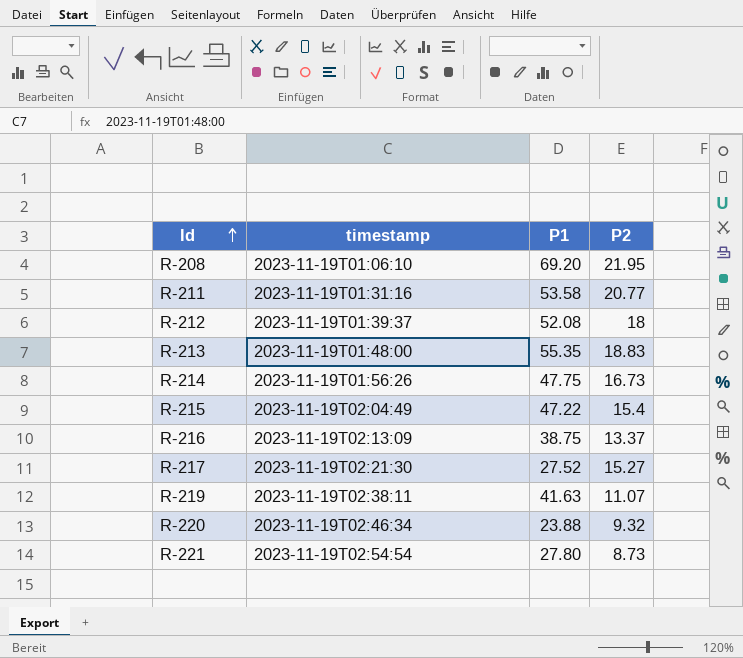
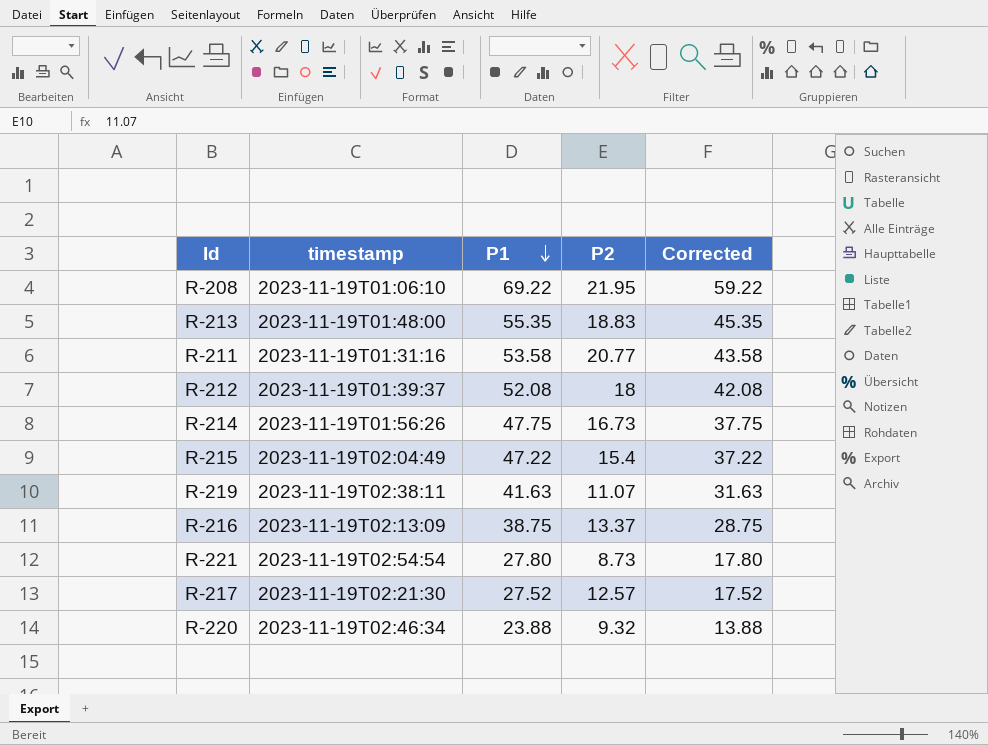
row order: Id ascending -> P1 descending
column Corrected | formula: none -> [P1] - 10
R-208 | P1: 69.20 -> 69.22
R-217 | P2: 15.27 -> 12.57

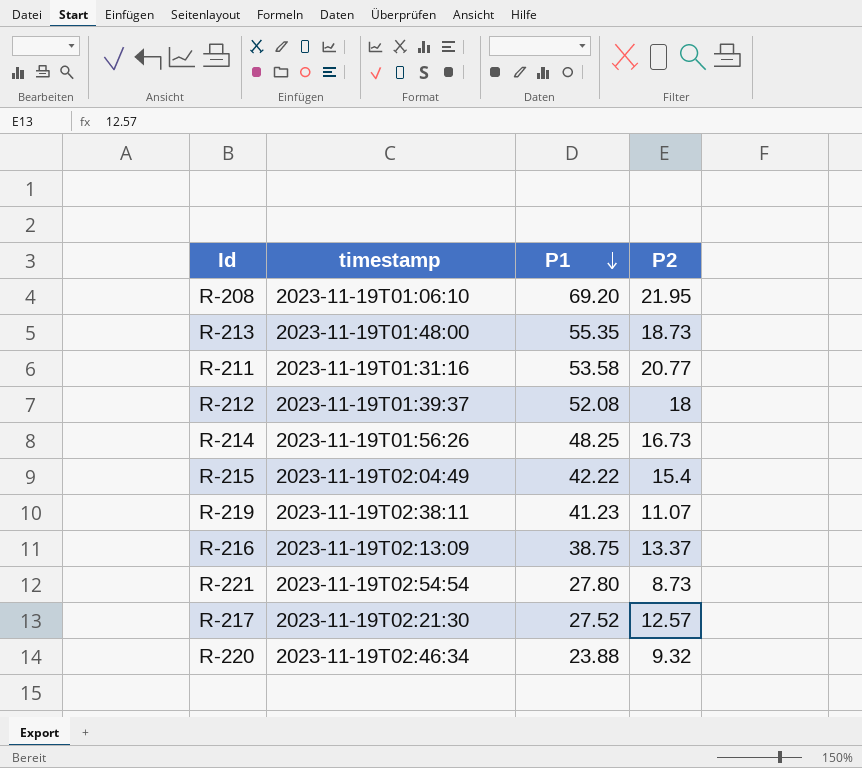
column Corrected | formula: [P1] - 10 -> none
R-208 | P1: 69.22 -> 69.20
R-213 | P2: 18.83 -> 18.73
R-214 | P1: 47.75 -> 48.25
R-215 | P1: 47.22 -> 42.22
R-219 | P1: 41.63 -> 41.23

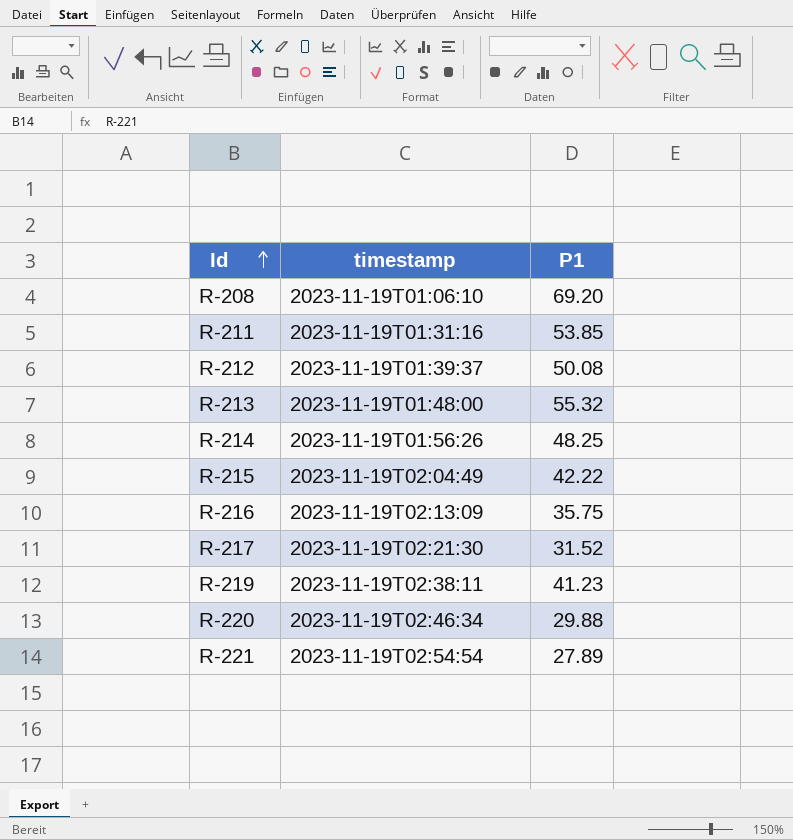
row order: P1 descending -> Id ascending
column P2 | position: 4 -> none
R-211 | P1: 53.58 -> 53.85
R-212 | P1: 52.08 -> 50.08
R-213 | P1: 55.35 -> 55.32
R-216 | P1: 38.75 -> 35.75
R-217 | P1: 27.52 -> 31.52
R-220 | P1: 23.88 -> 29.88
R-221 | P1: 27.80 -> 27.89

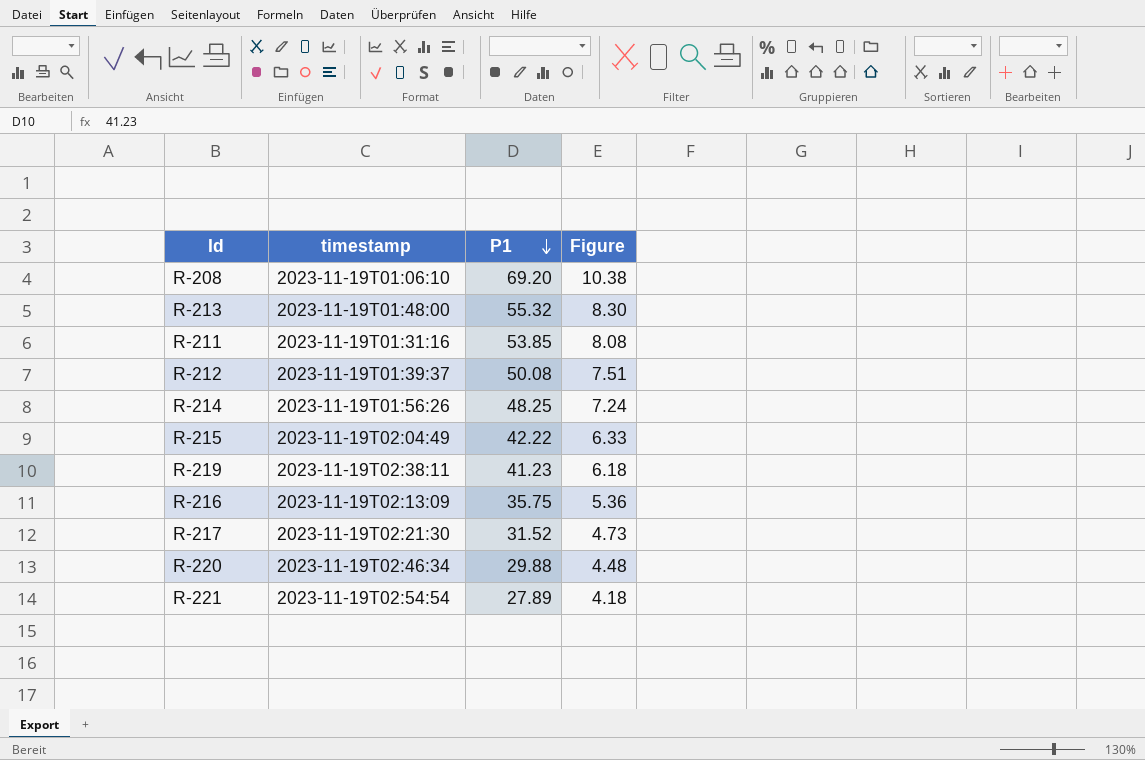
row order: Id ascending -> P1 descending
column Figure | formula: none -> [P1] * 0.15

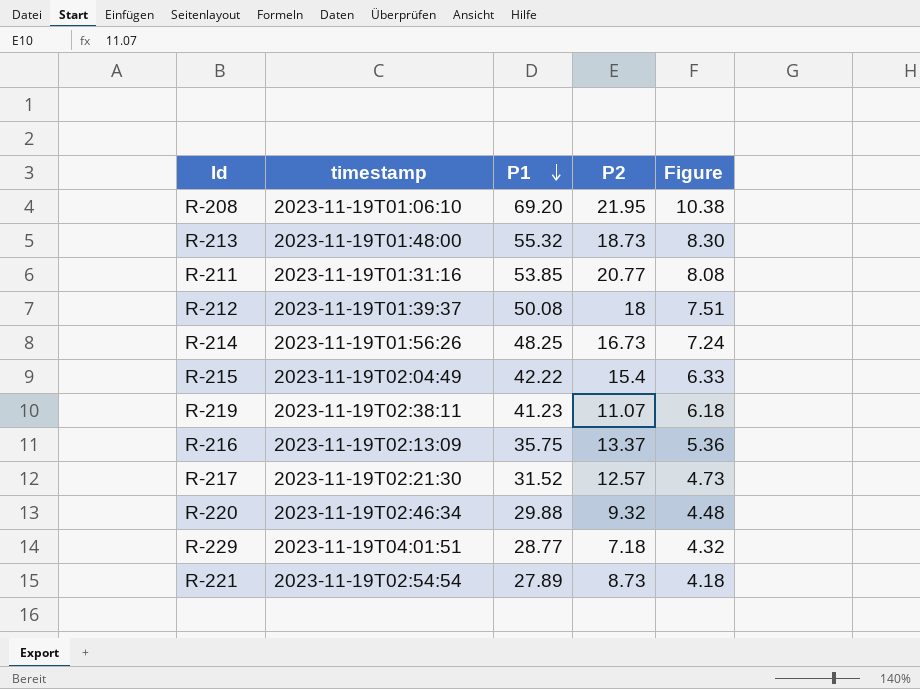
column P2 | position: none -> 4
row R-229: none -> 2023-11-19T04:01:51 | 28.77 | 7.18 | 4.32

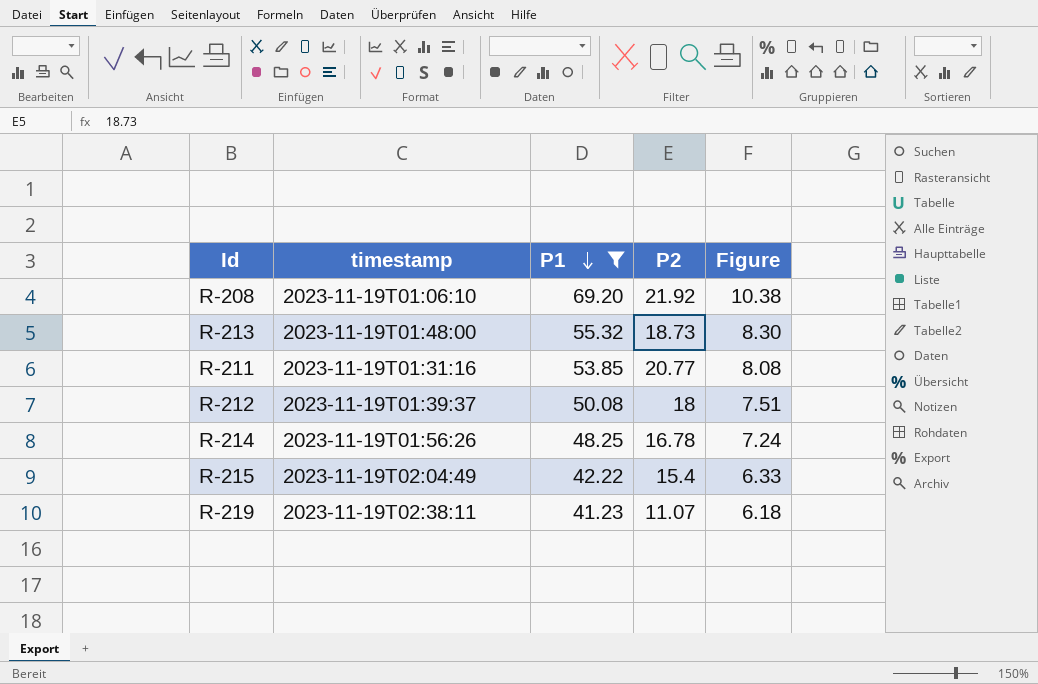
filter: none -> P1 >= 41.23
R-208 | P2: 21.95 -> 21.92
R-214 | P2: 16.73 -> 16.78

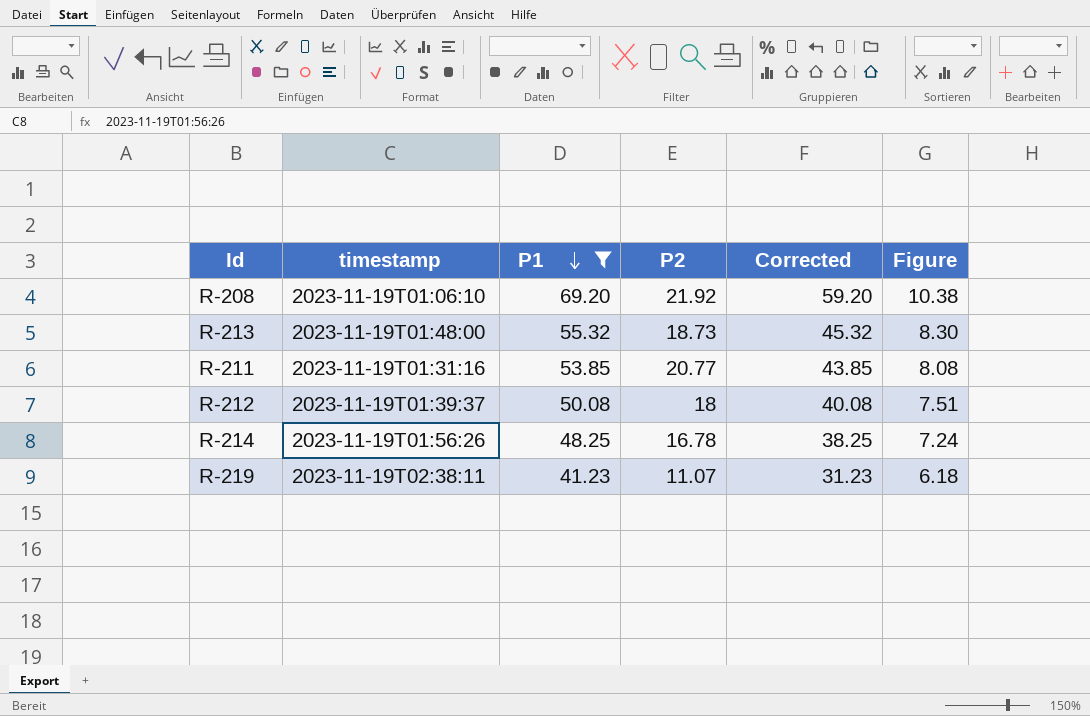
column Corrected | formula: none -> [P1] - 10
row R-215: 2023-11-19T02:04:49 | 42.22 | 15.4 | 6.33 -> none

